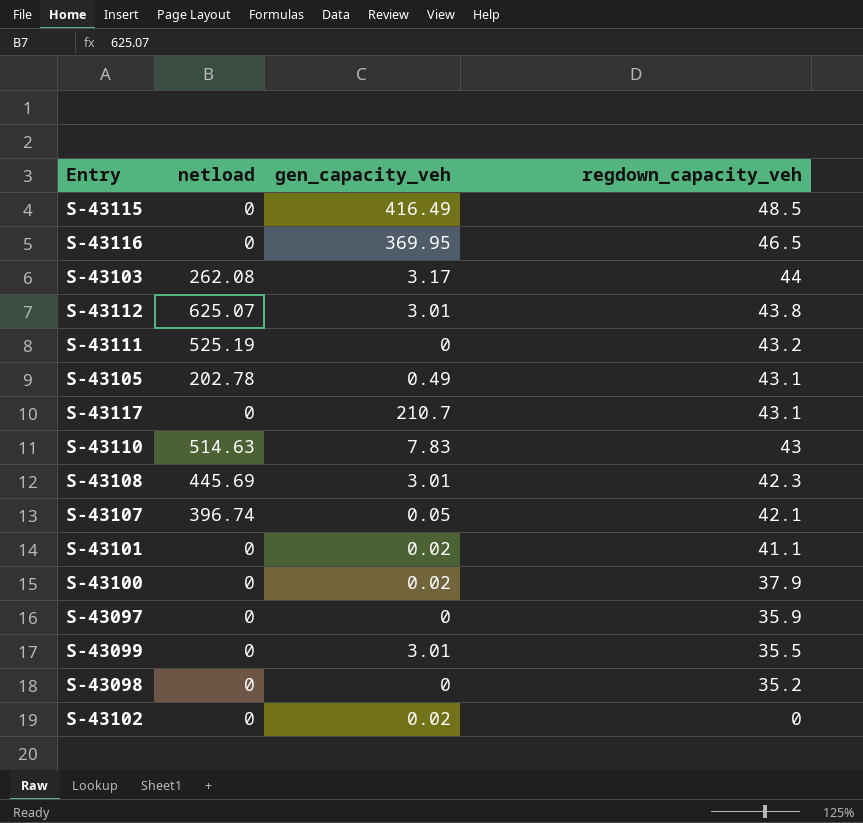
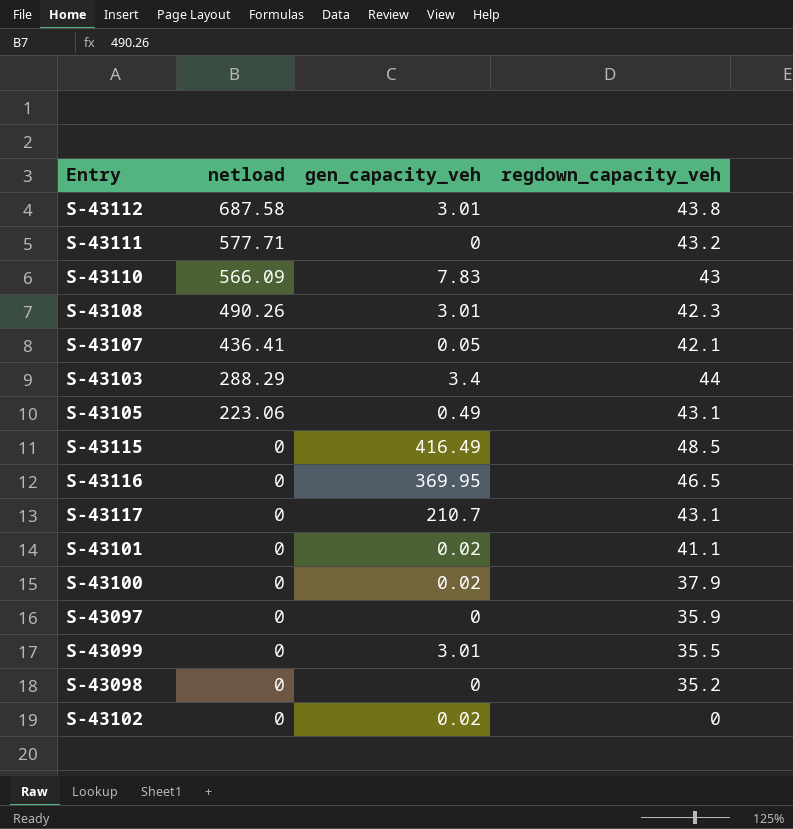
row order: regdown_capacity_veh descending -> netload descending
S-43112 | netload: 625.07 -> 687.58
S-43111 | netload: 525.19 -> 577.71
S-43110 | netload: 514.63 -> 566.09
S-43108 | netload: 445.69 -> 490.26
S-43107 | netload: 396.74 -> 436.41
S-43103 | netload: 262.08 -> 288.29
S-43103 | gen_capacity_veh: 3.17 -> 3.4
S-43105 | netload: 202.78 -> 223.06

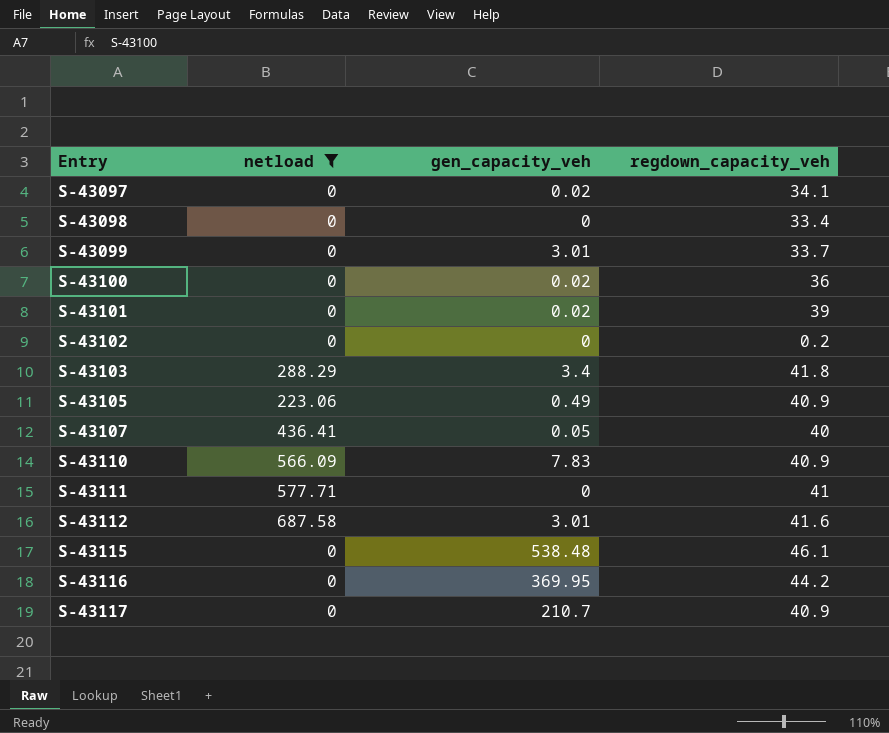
filter: none -> netload != 490.26
row order: netload descending -> Entry ascending
S-43097 | gen_capacity_veh: 0 -> 0.02
S-43097 | regdown_capacity_veh: 35.9 -> 34.1
S-43098 | regdown_capacity_veh: 35.2 -> 33.4
S-43099 | regdown_capacity_veh: 35.5 -> 33.7
S-43100 | regdown_capacity_veh: 37.9 -> 36
S-43101 | regdown_capacity_veh: 41.1 -> 39
S-43102 | gen_capacity_veh: 0.02 -> 0
S-43102 | regdown_capacity_veh: 0 -> 0.2
S-43103 | regdown_capacity_veh: 44 -> 41.8
S-43105 | regdown_capacity_veh: 43.1 -> 40.9
S-43107 | regdown_capacity_veh: 42.1 -> 40
S-43110 | regdown_capacity_veh: 43 -> 40.9
S-43111 | regdown_capacity_veh: 43.2 -> 41
S-43112 | regdown_capacity_veh: 43.8 -> 41.6
S-43115 | gen_capacity_veh: 416.49 -> 538.48
S-43115 | regdown_capacity_veh: 48.5 -> 46.1
S-43116 | regdown_capacity_veh: 46.5 -> 44.2
S-43117 | regdown_capacity_veh: 43.1 -> 40.9

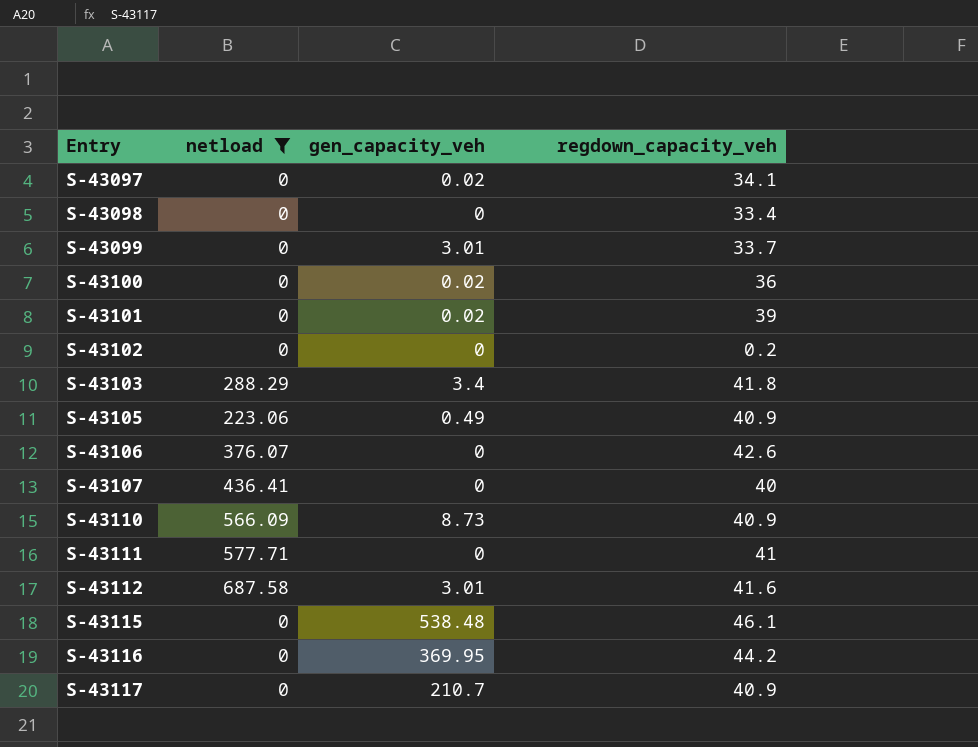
row S-43106: none -> 376.07 | 0 | 42.6
S-43107 | gen_capacity_veh: 0.05 -> 0
S-43110 | gen_capacity_veh: 7.83 -> 8.73

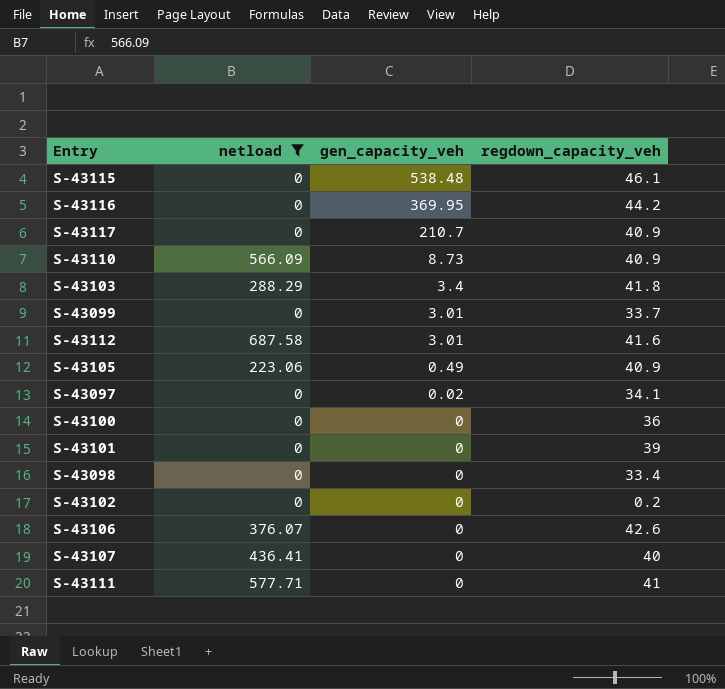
row order: Entry ascending -> gen_capacity_veh descending
S-43100 | gen_capacity_veh: 0.02 -> 0
S-43101 | gen_capacity_veh: 0.02 -> 0

